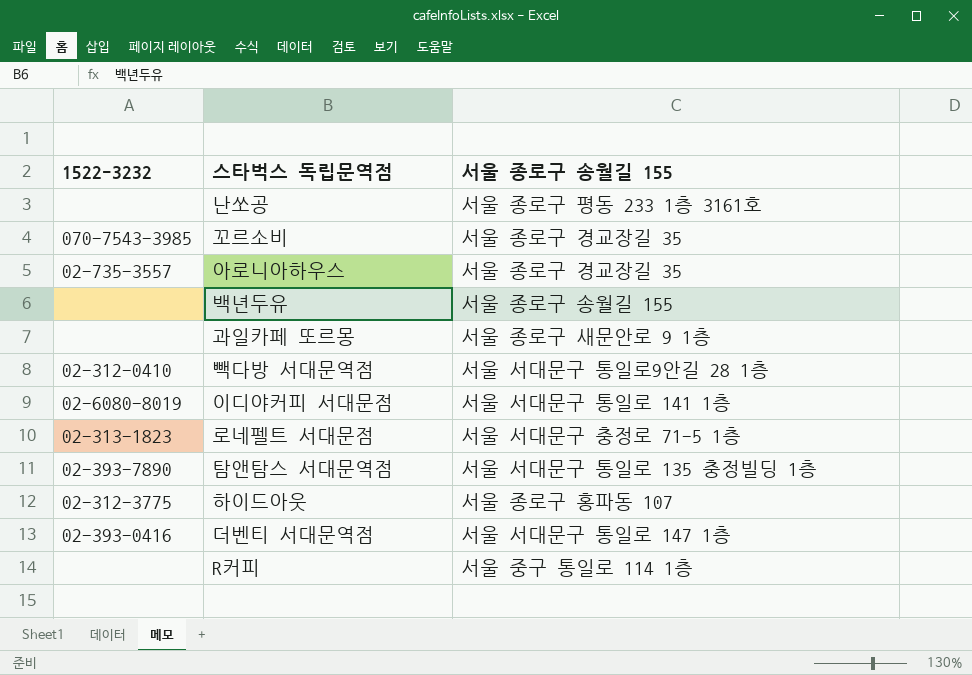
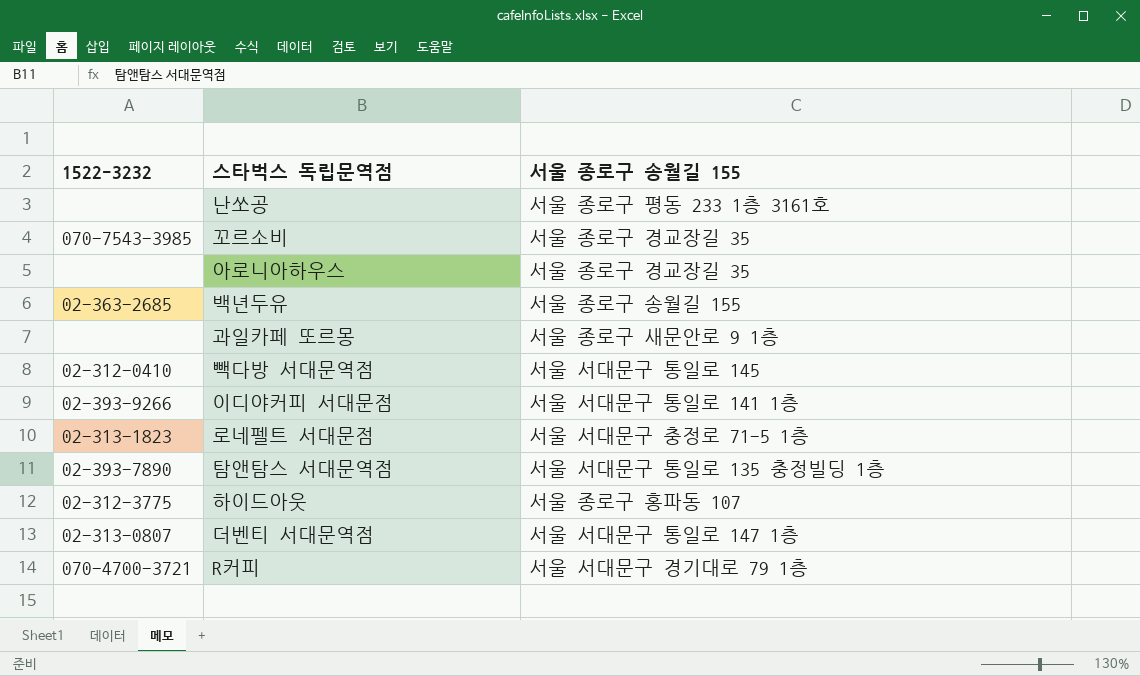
아로니아하우스 | 1522-3232: 02-735-3557 -> none
백년두유 | 1522-3232: none -> 02-363-2685
빽다방 서대문역점 | 서울 종로구 송월길 155: 서울 서대문구 통일로9안길 28 1층 -> 서울 서대문구 통일로 145
이디야커피 서대문점 | 1522-3232: 02-6080-8019 -> 02-393-9266
더벤티 서대문역점 | 1522-3232: 02-393-0416 -> 02-313-0807
R커피 | 1522-3232: none -> 070-4700-3721
R커피 | 서울 종로구 송월길 155: 서울 중구 통일로 114 1층 -> 서울 서대문구 경기대로 79 1층

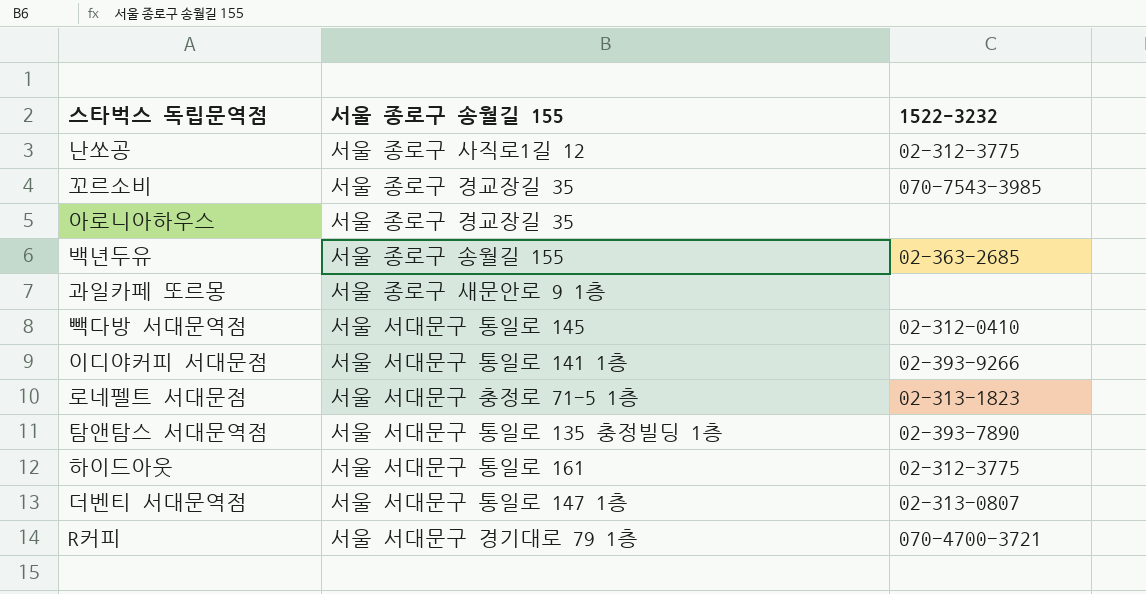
column 1522-3232 | position: 1 -> 3
난쏘공 | 서울 종로구 송월길 155: 서울 종로구 평동 233 1층 3161호 -> 서울 종로구 사직로1길 12
난쏘공 | 1522-3232: none -> 02-312-3775
하이드아웃 | 서울 종로구 송월길 155: 서울 종로구 홍파동 107 -> 서울 서대문구 통일로 161

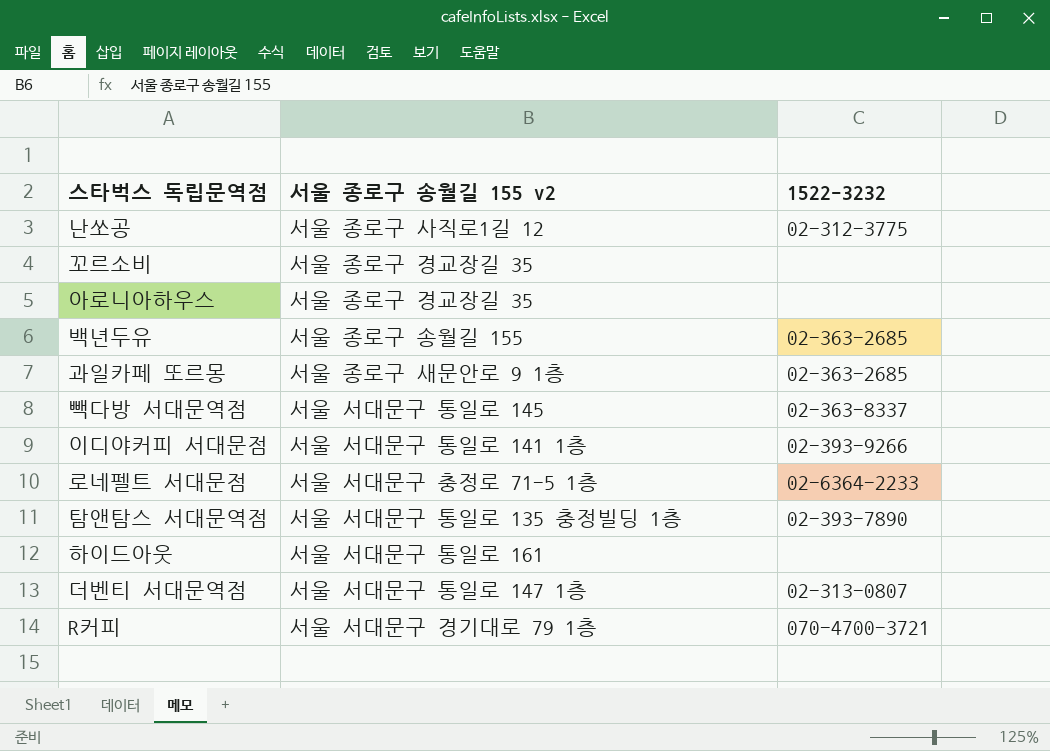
column name: 서울 종로구 송월길 155 -> 서울 종로구 송월길 155 v2
꼬르소비 | 1522-3232: 070-7543-3985 -> none
과일카페 또르몽 | 1522-3232: none -> 02-363-2685
빽다방 서대문역점 | 1522-3232: 02-312-0410 -> 02-363-8337
로네펠트 서대문점 | 1522-3232: 02-313-1823 -> 02-6364-2233
하이드아웃 | 1522-3232: 02-312-3775 -> none

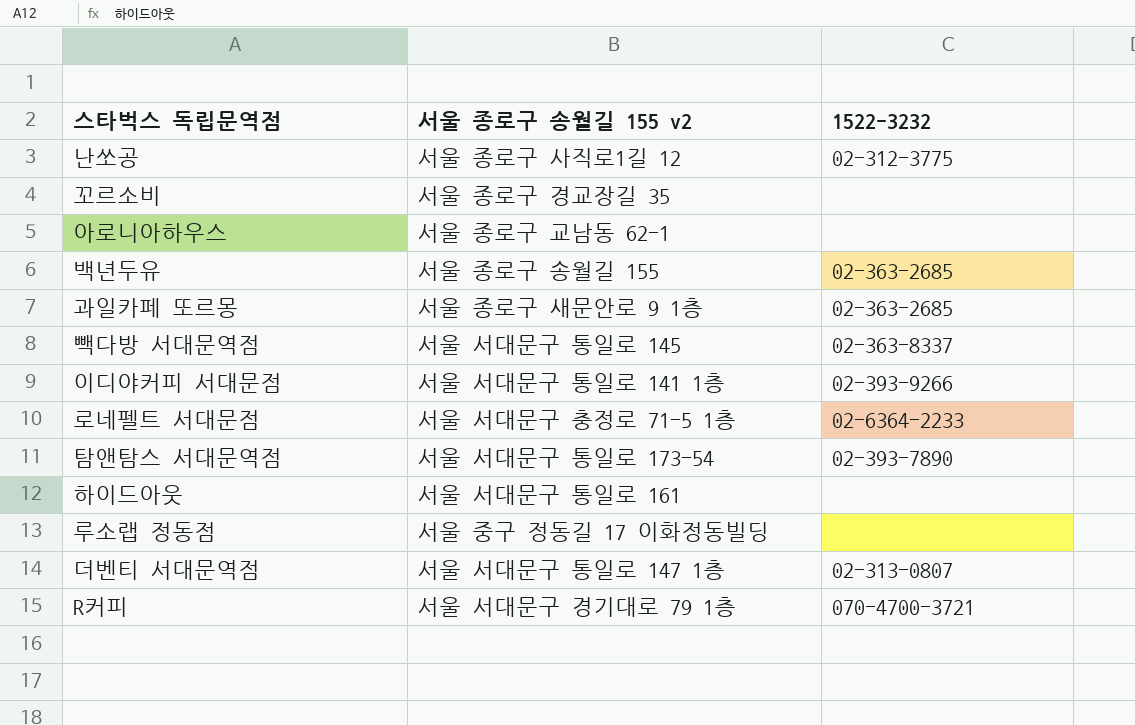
아로니아하우스 | 서울 종로구 송월길 155 v2: 서울 종로구 경교장길 35 -> 서울 종로구 교남동 62-1
탐앤탐스 서대문역점 | 서울 종로구 송월길 155 v2: 서울 서대문구 통일로 135 충정빌딩 1층 -> 서울 서대문구 통일로 173-54
row 루소랩 정동점: none -> 서울 중구 정동길 17 이화정동빌딩 | none

